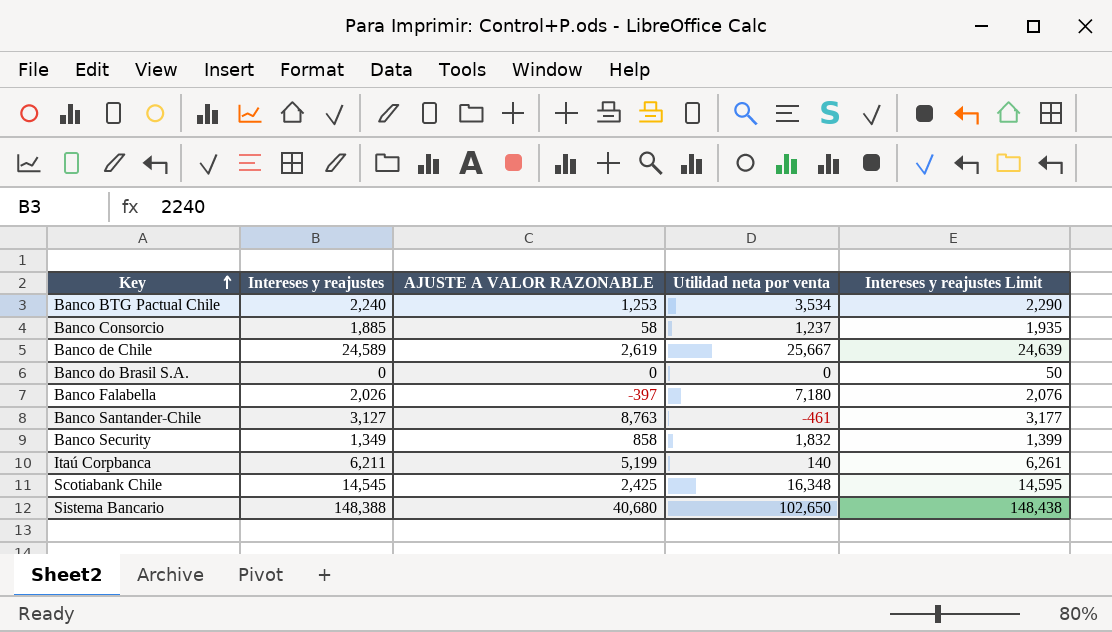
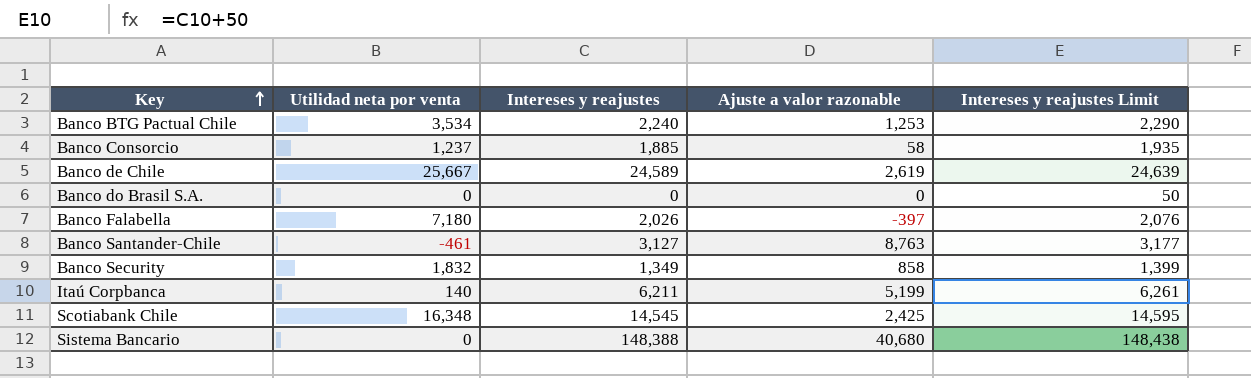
column Utilidad neta por venta | position: 4 -> 2
column name: AJUSTE A VALOR RAZONABLE -> Ajuste a valor razonable
Sistema Bancario | Utilidad neta por venta: 102,650 -> 0

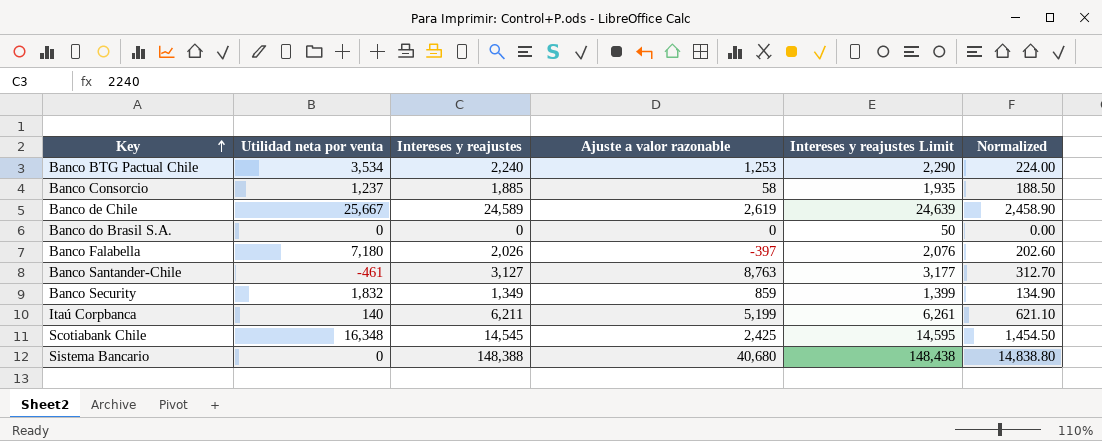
column Normalized | formula: none -> [Intereses y reajustes] * 0.1
Banco Security | Ajuste a valor razonable: 858 -> 859

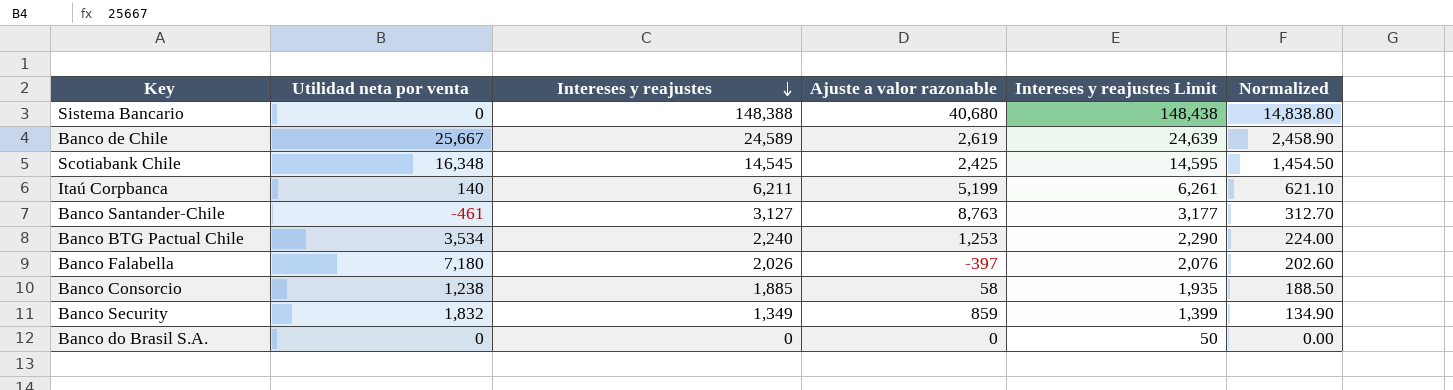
row order: Key ascending -> Intereses y reajustes descending
Banco Consorcio | Utilidad neta por venta: 1,237 -> 1,238

